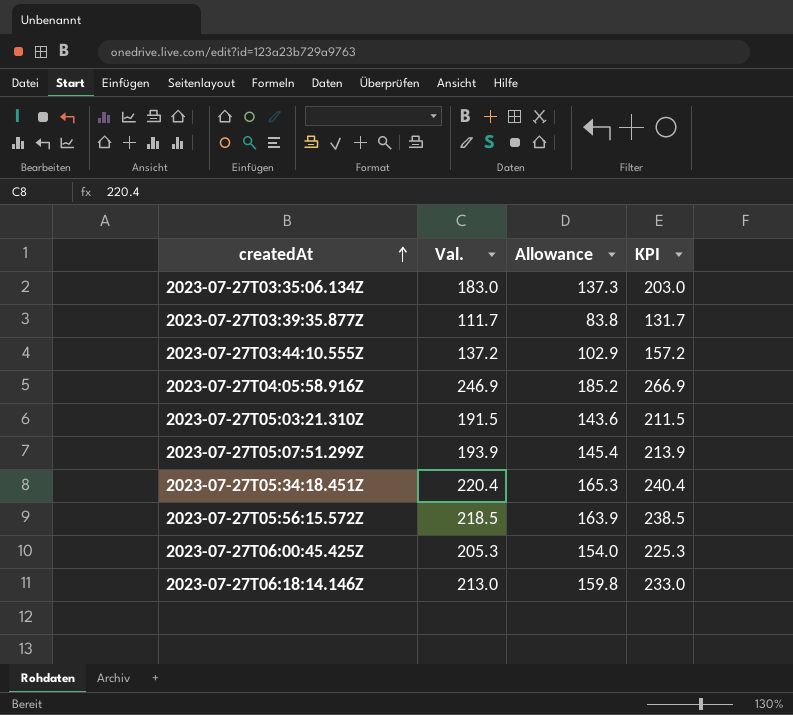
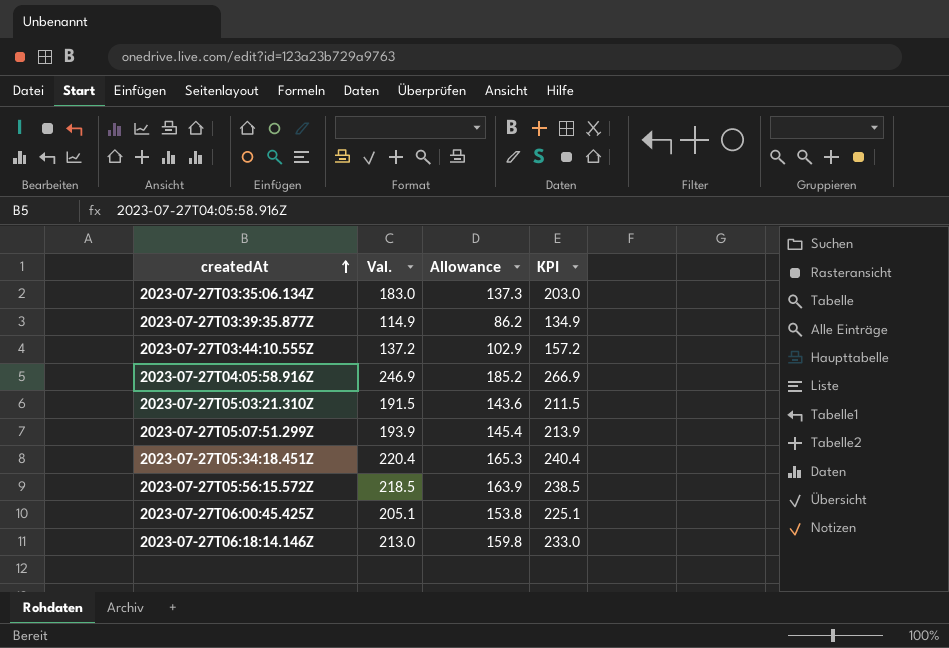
2023-07-27T03:39:35.877Z | Val.: 111.7 -> 114.9
2023-07-27T03:39:35.877Z | Allowance: 83.8 -> 86.2
2023-07-27T03:39:35.877Z | KPI: 131.7 -> 134.9
2023-07-27T06:00:45.425Z | Val.: 205.3 -> 205.1
2023-07-27T06:00:45.425Z | Allowance: 154.0 -> 153.8
2023-07-27T06:00:45.425Z | KPI: 225.3 -> 225.1

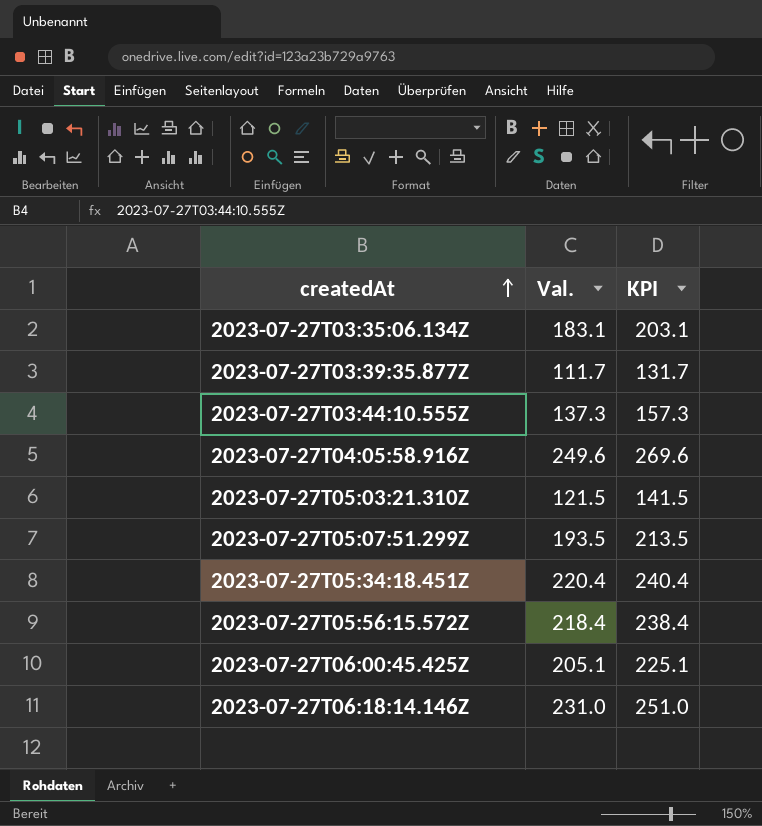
column Allowance | formula: [Val.] * 0.75 -> none
2023-07-27T03:35:06.134Z | Val.: 183.0 -> 183.1
2023-07-27T03:35:06.134Z | KPI: 203.0 -> 203.1
2023-07-27T03:39:35.877Z | Val.: 114.9 -> 111.7
2023-07-27T03:39:35.877Z | KPI: 134.9 -> 131.7
2023-07-27T03:44:10.555Z | Val.: 137.2 -> 137.3
2023-07-27T03:44:10.555Z | KPI: 157.2 -> 157.3
2023-07-27T04:05:58.916Z | Val.: 246.9 -> 249.6
2023-07-27T04:05:58.916Z | KPI: 266.9 -> 269.6
2023-07-27T05:03:21.310Z | Val.: 191.5 -> 121.5
2023-07-27T05:03:21.310Z | KPI: 211.5 -> 141.5
2023-07-27T05:07:51.299Z | Val.: 193.9 -> 193.5
2023-07-27T05:07:51.299Z | KPI: 213.9 -> 213.5
2023-07-27T05:56:15.572Z | Val.: 218.5 -> 218.4
2023-07-27T05:56:15.572Z | KPI: 238.5 -> 238.4
2023-07-27T06:18:14.146Z | Val.: 213.0 -> 231.0
2023-07-27T06:18:14.146Z | KPI: 233.0 -> 251.0

